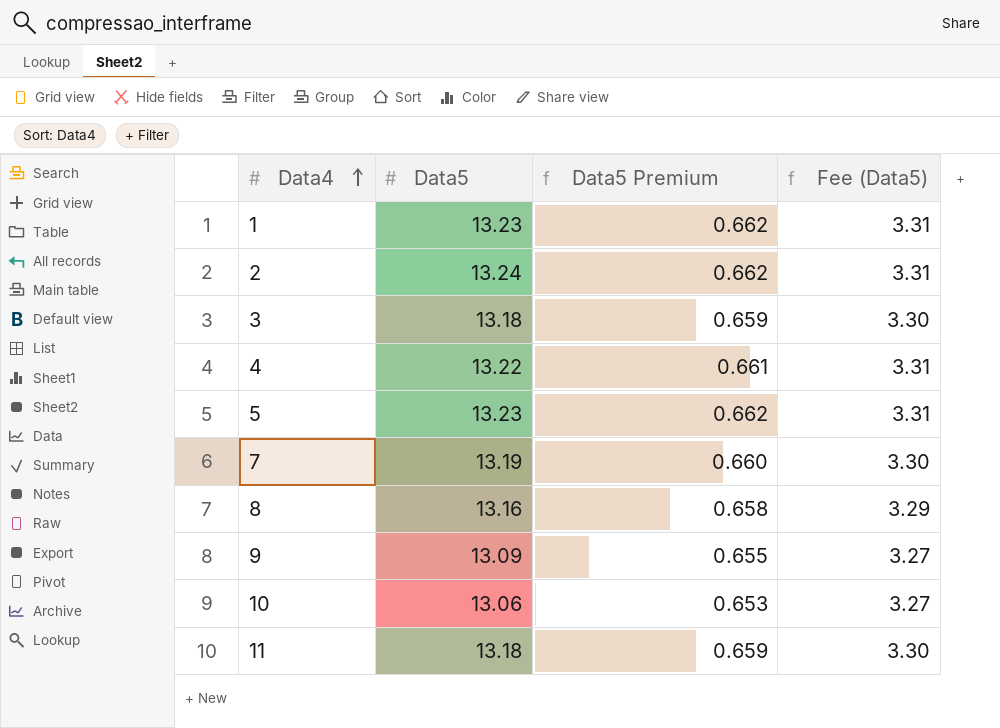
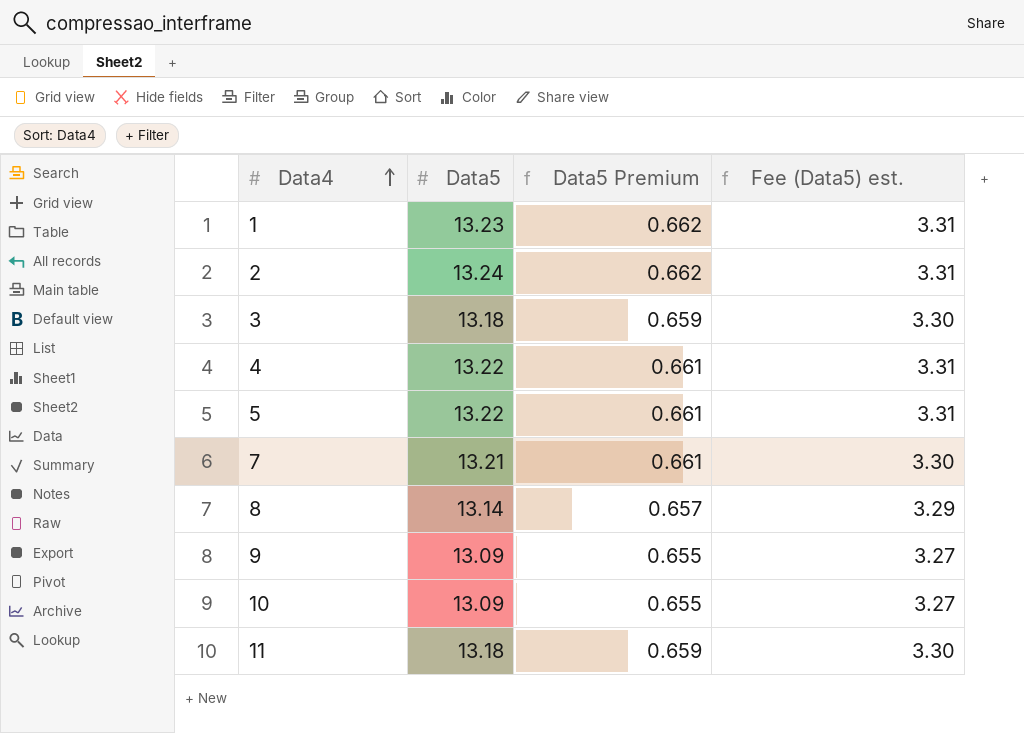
column name: Fee (Data5) -> Fee (Data5) est.
5 | Data5: 13.23 -> 13.22
5 | Data5 Premium: 0.662 -> 0.661
7 | Data5: 13.19 -> 13.21
7 | Data5 Premium: 0.660 -> 0.661
8 | Data5: 13.16 -> 13.14
8 | Data5 Premium: 0.658 -> 0.657
10 | Data5: 13.06 -> 13.09
10 | Data5 Premium: 0.653 -> 0.655

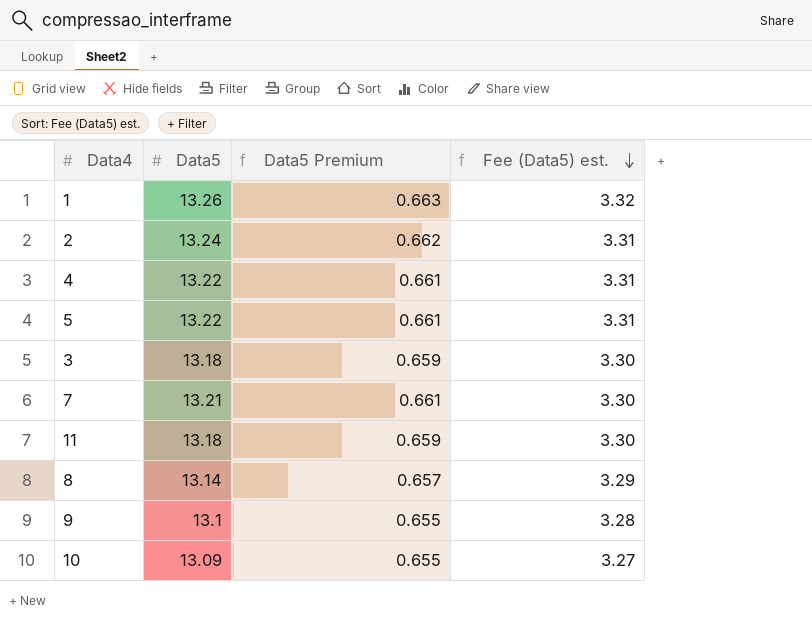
row order: Data4 ascending -> Fee (Data5) est. descending
1 | Data5: 13.23 -> 13.26
1 | Data5 Premium: 0.662 -> 0.663
1 | Fee (Data5) est.: 3.31 -> 3.32
9 | Data5: 13.09 -> 13.1
9 | Fee (Data5) est.: 3.27 -> 3.28

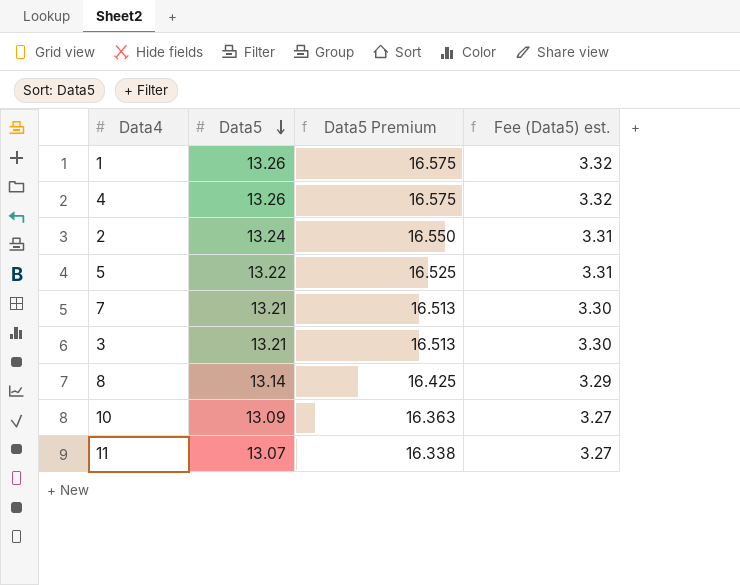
row order: Fee (Data5) est. descending -> Data5 descending
column Data5 Premium | formula: [Data5] * 0.05 -> [Data5] * 1.25
row 9: 13.1 | 0.655 | 3.28 -> none
4 | Data5: 13.22 -> 13.26
4 | Fee (Data5) est.: 3.31 -> 3.32
3 | Data5: 13.18 -> 13.21
11 | Data5: 13.18 -> 13.07
11 | Fee (Data5) est.: 3.30 -> 3.27

